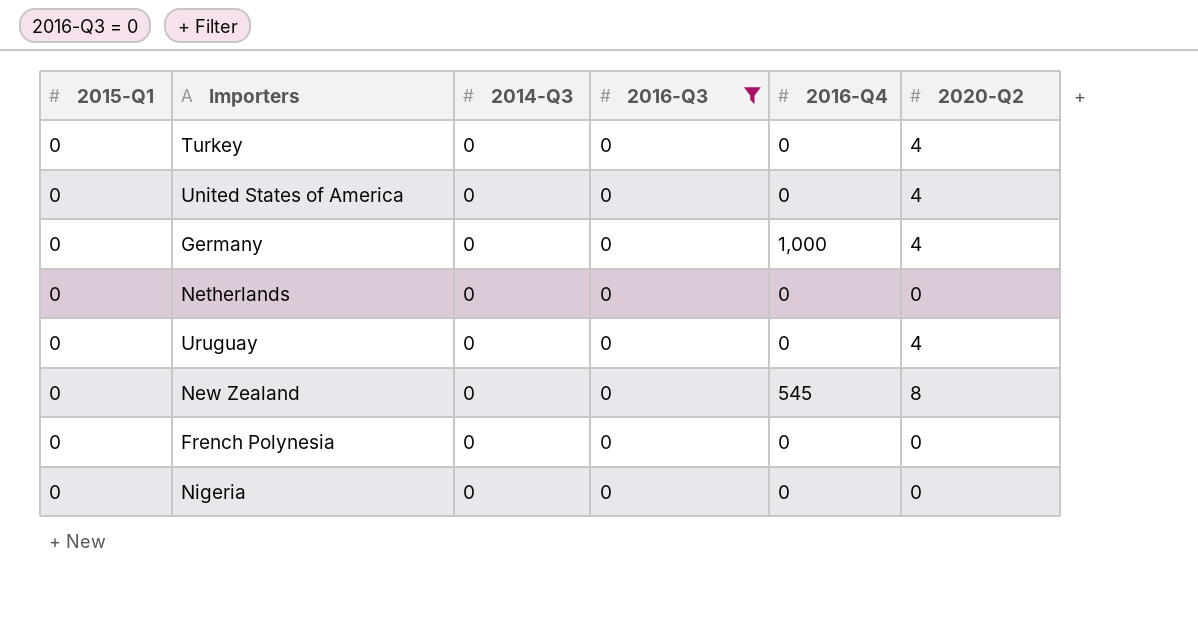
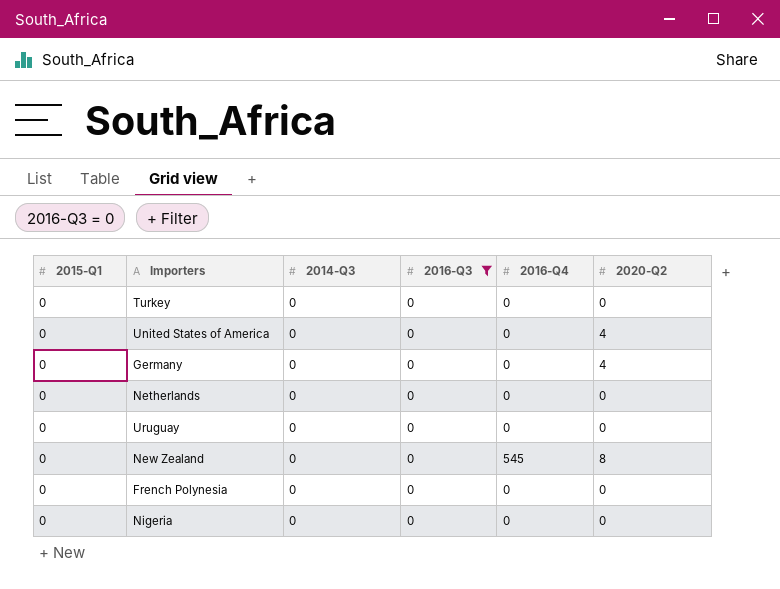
Turkey | 2020-Q2: 4 -> 0
Germany | 2016-Q4: 1,000 -> 0
Uruguay | 2020-Q2: 4 -> 0

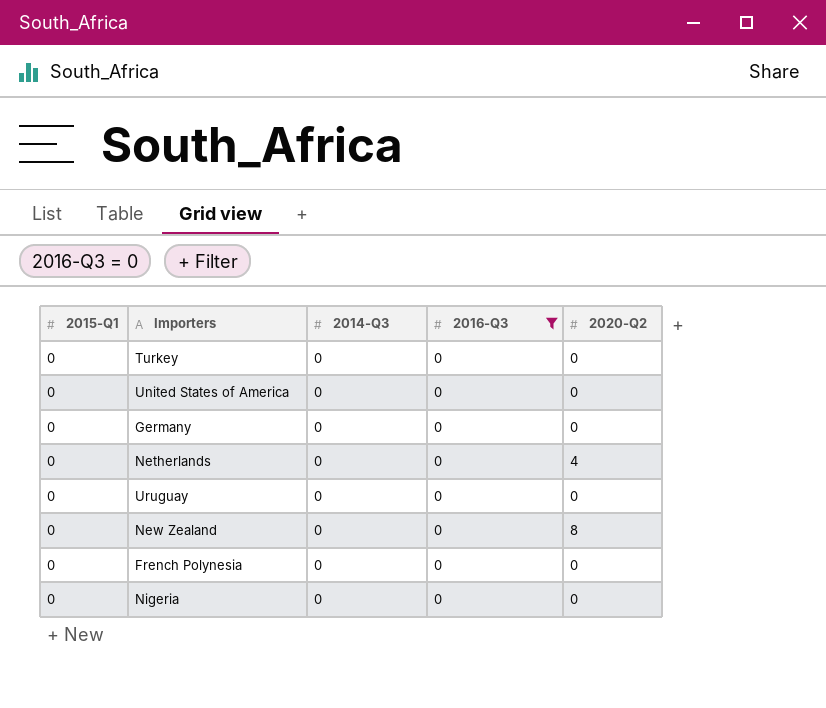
column 2016-Q4 | position: 5 -> none
United States of America | 2020-Q2: 4 -> 0
Germany | 2020-Q2: 4 -> 0
Netherlands | 2020-Q2: 0 -> 4

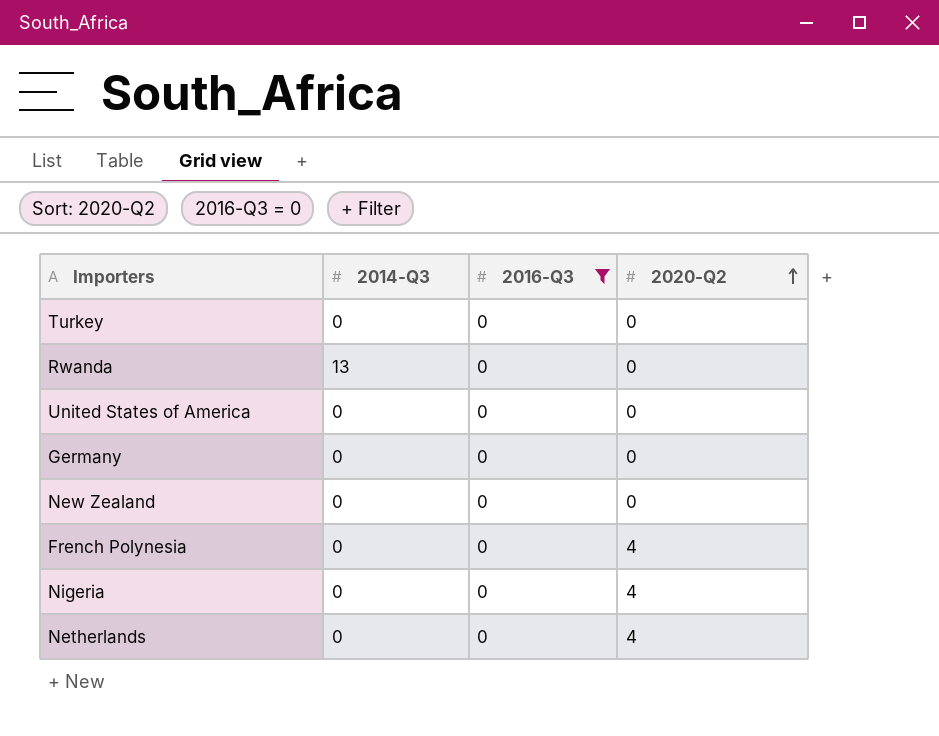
row order: none -> 2020-Q2 ascending
column 2015-Q1 | position: 1 -> none
row Uruguay: 0 | 0 | 0 | 0 -> none
row Rwanda: none -> 13 | 0 | 0
New Zealand | 2020-Q2: 8 -> 0
French Polynesia | 2020-Q2: 0 -> 4
Nigeria | 2020-Q2: 0 -> 4

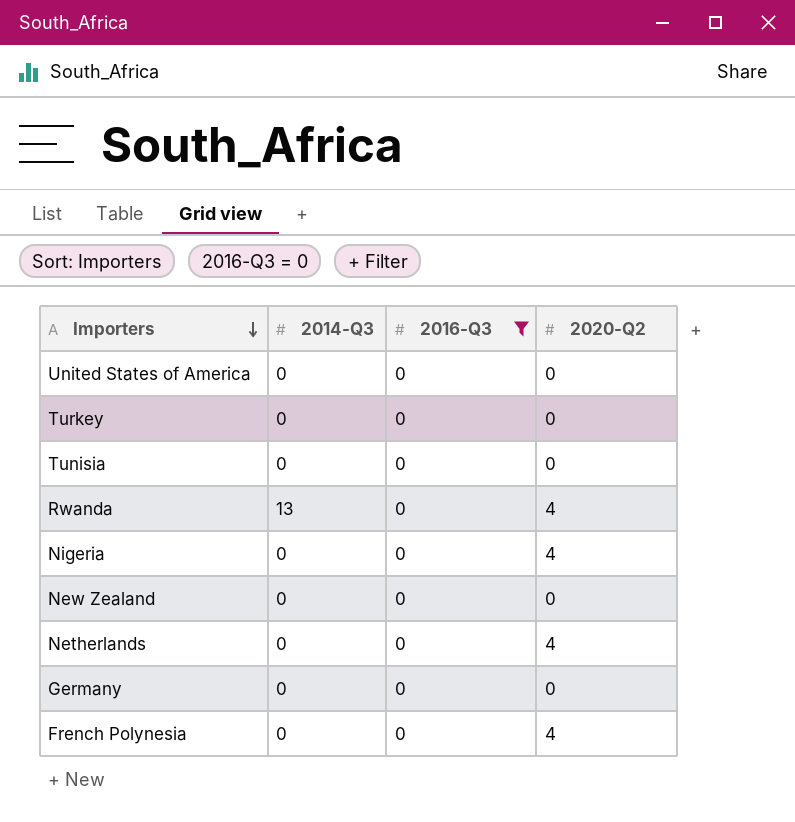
row order: 2020-Q2 ascending -> Importers descending
row Tunisia: none -> 0 | 0 | 0
Rwanda | 2020-Q2: 0 -> 4

